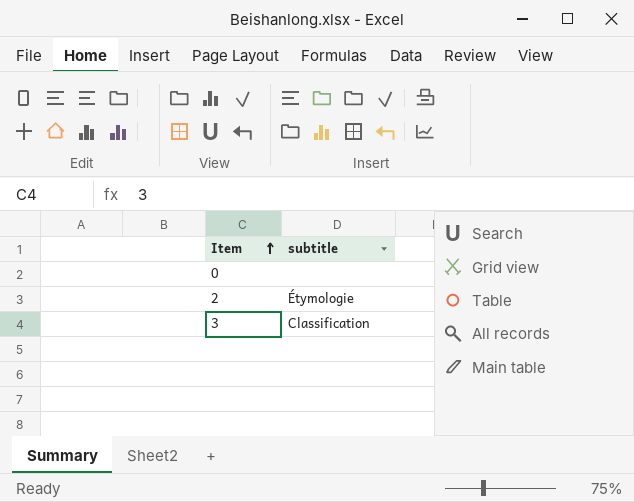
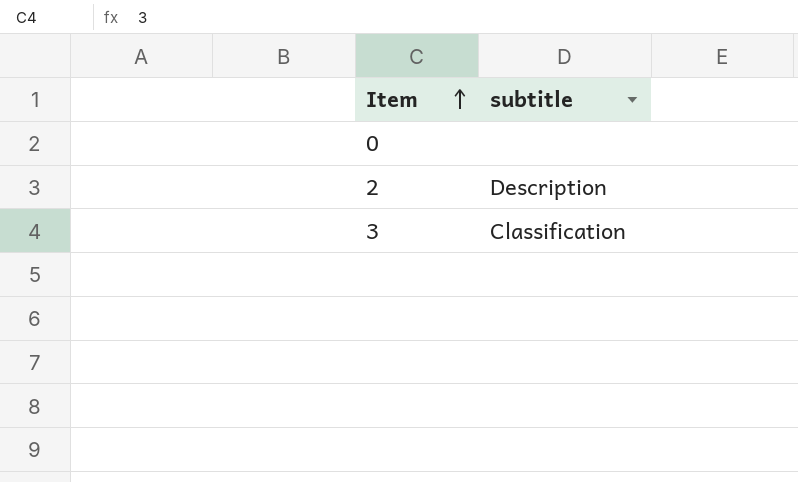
2 | subtitle: Étymologie -> Description

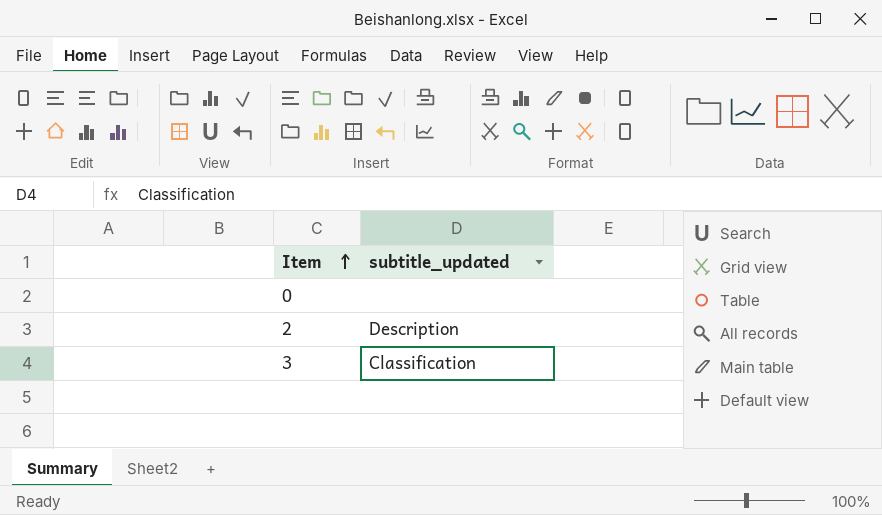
column name: subtitle -> subtitle_updated

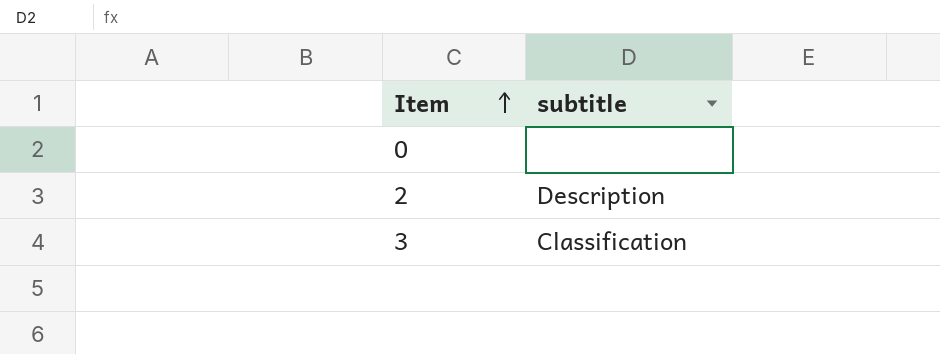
column name: subtitle_updated -> subtitle

